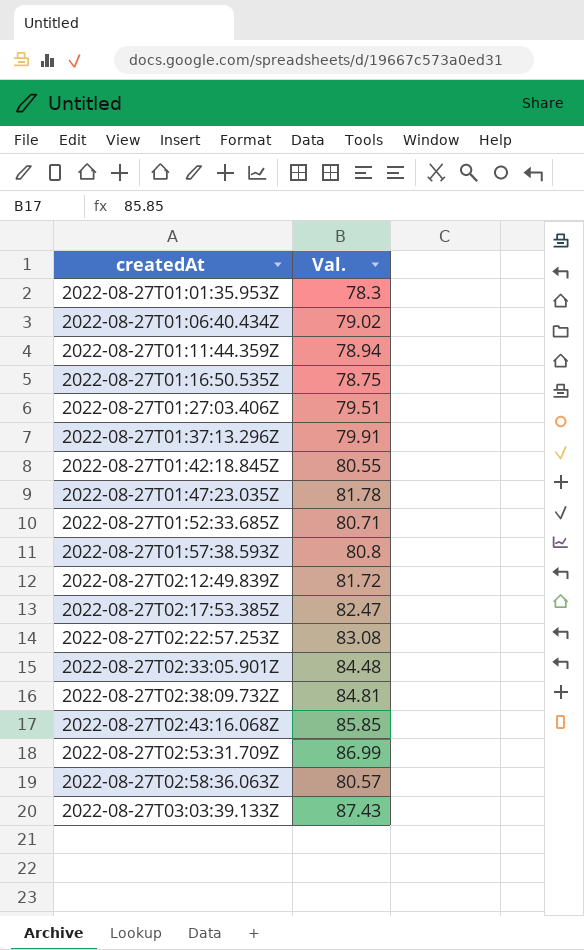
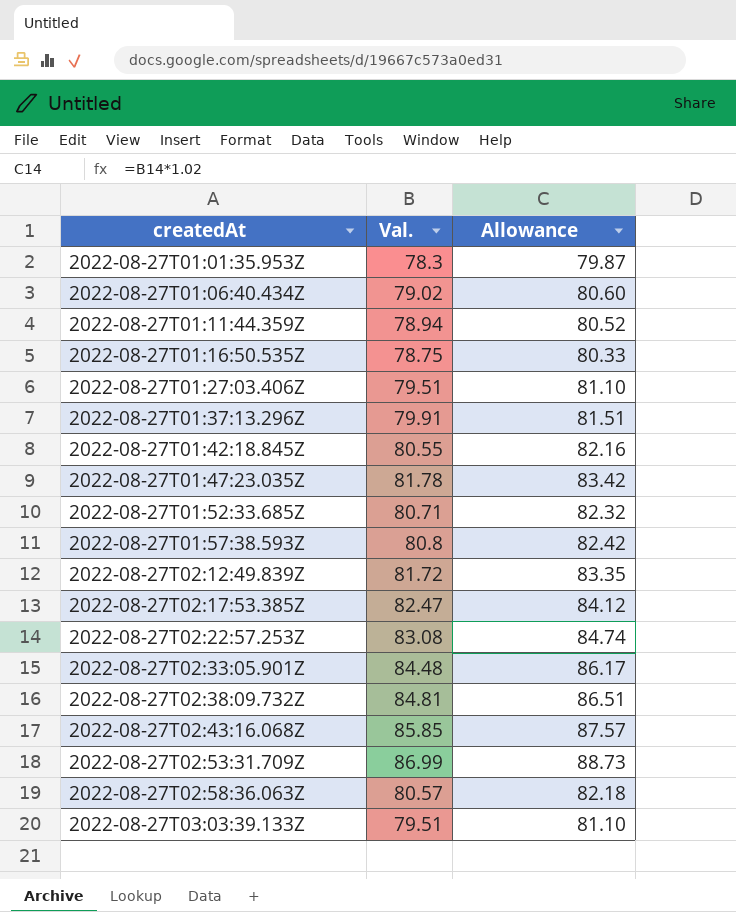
column Allowance | formula: none -> [Val.] * 1.02
2022-08-27T03:03:39.133Z | Val.: 87.43 -> 79.51

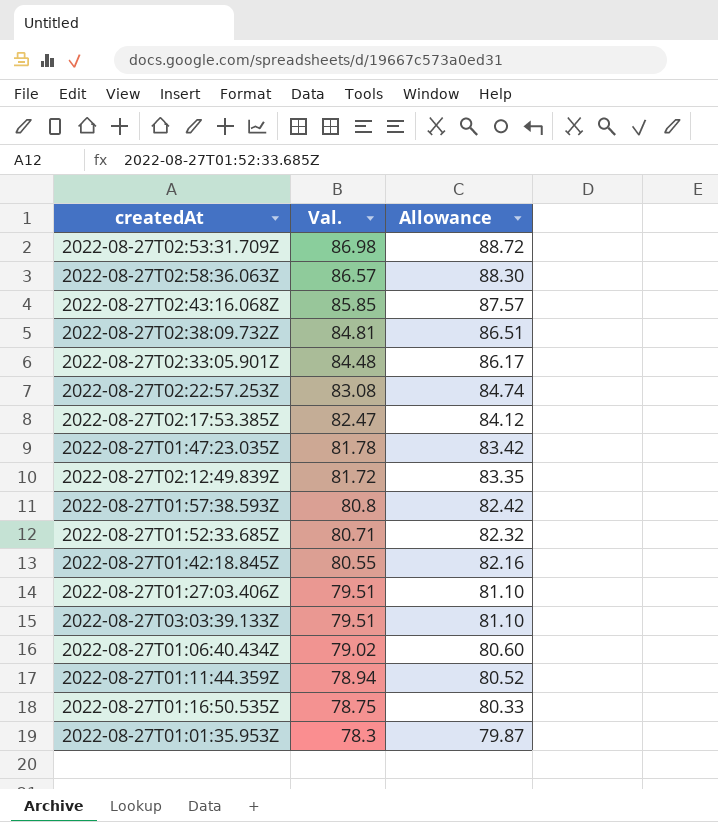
row order: createdAt ascending -> Val. descending
row 2022-08-27T01:37:13.296Z: 79.91 | 81.51 -> none
2022-08-27T02:53:31.709Z | Val.: 86.99 -> 86.98
2022-08-27T02:53:31.709Z | Allowance: 88.73 -> 88.72
2022-08-27T02:58:36.063Z | Val.: 80.57 -> 86.57
2022-08-27T02:58:36.063Z | Allowance: 82.18 -> 88.30

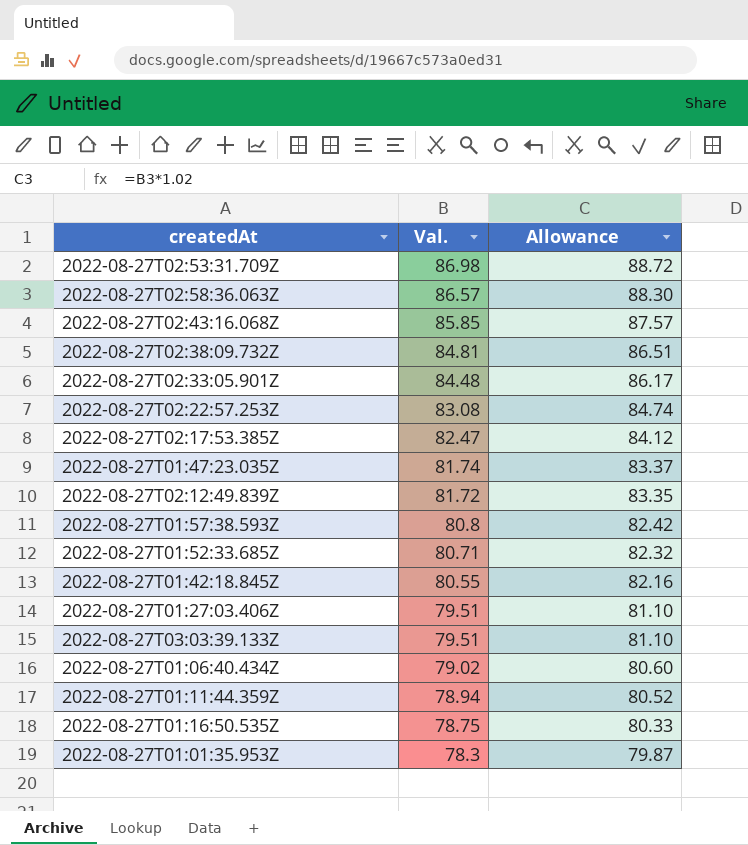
2022-08-27T01:47:23.035Z | Val.: 81.78 -> 81.74
2022-08-27T01:47:23.035Z | Allowance: 83.42 -> 83.37

